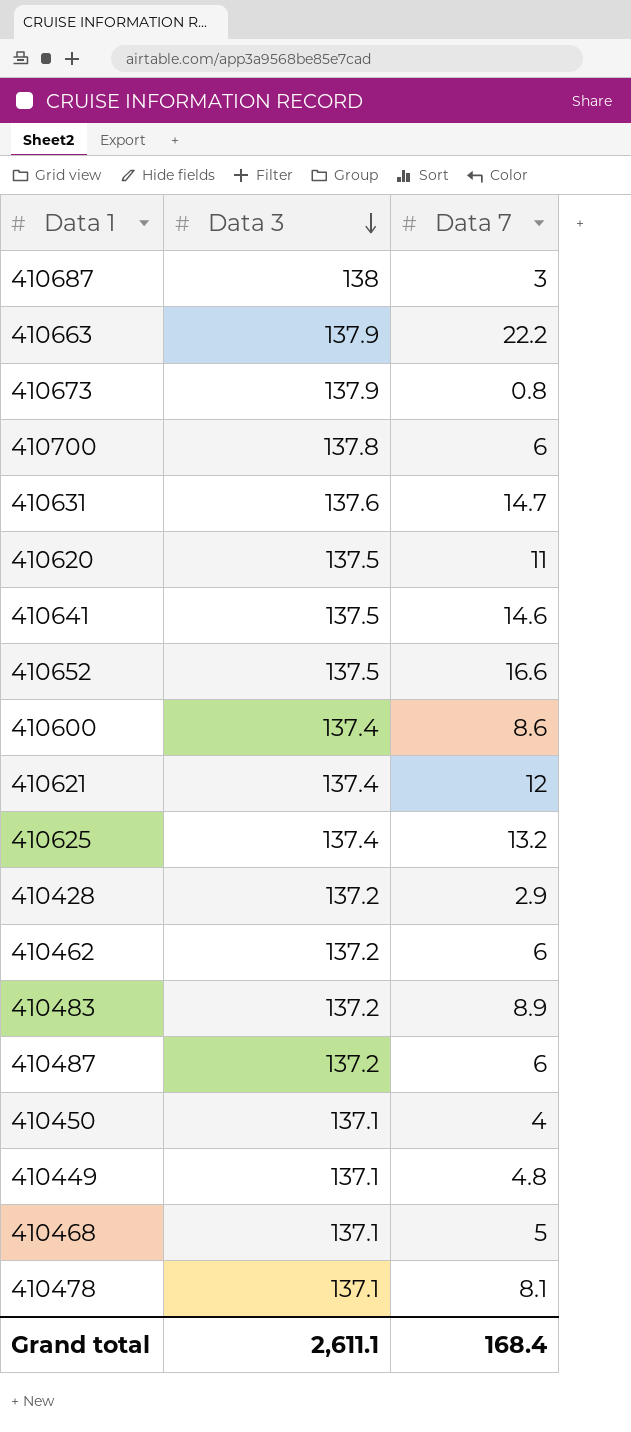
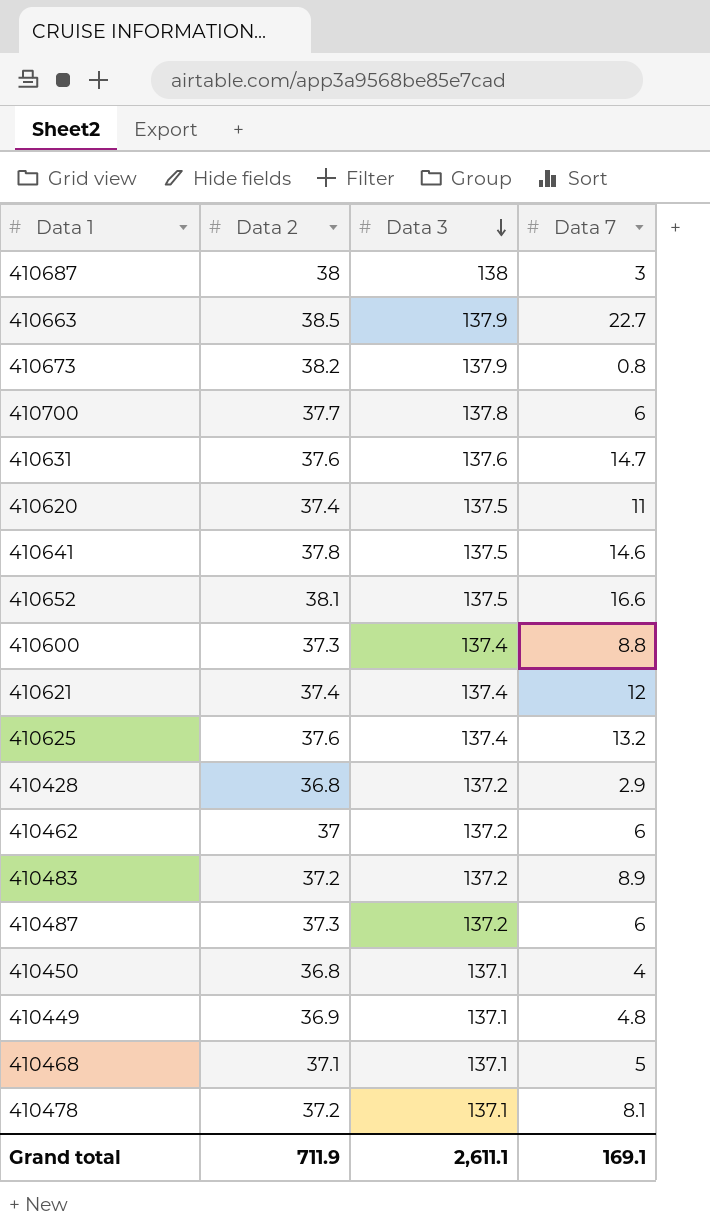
column Data 2 | position: none -> 2
410663 | Data 7: 22.2 -> 22.7
410600 | Data 7: 8.6 -> 8.8
Grand total | Data 7: 168.4 -> 169.1

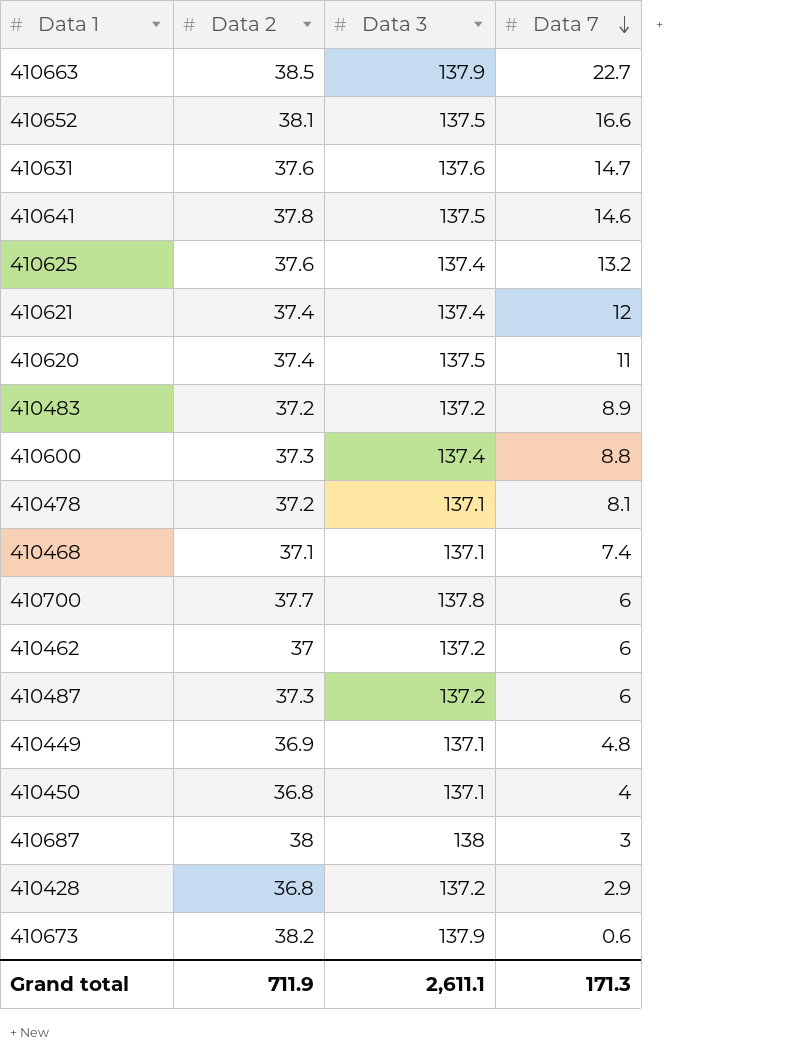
row order: Data 3 descending -> Data 7 descending
410468 | Data 7: 5 -> 7.4
410673 | Data 7: 0.8 -> 0.6
Grand total | Data 7: 169.1 -> 171.3

